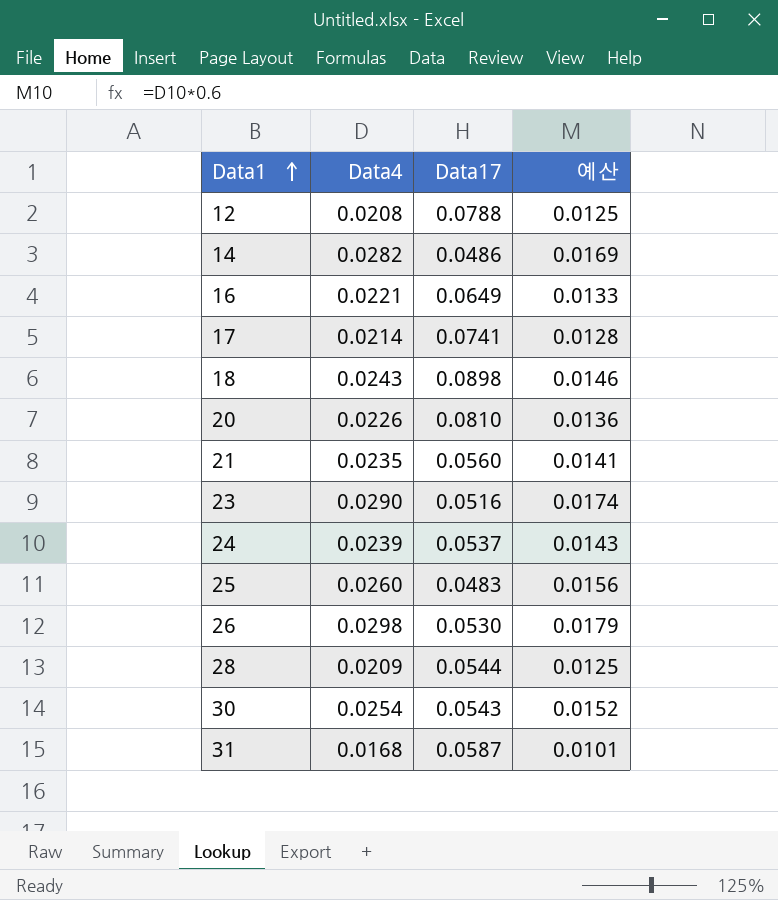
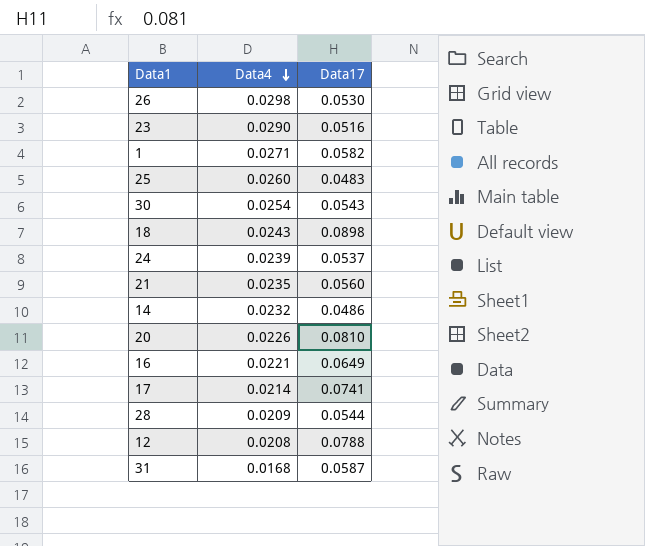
row order: Data1 ascending -> Data4 descending
column 예산 | formula: [Data4] * 0.6 -> none
row 1: none -> 0.0271 | 0.0582
14 | Data4: 0.0282 -> 0.0232

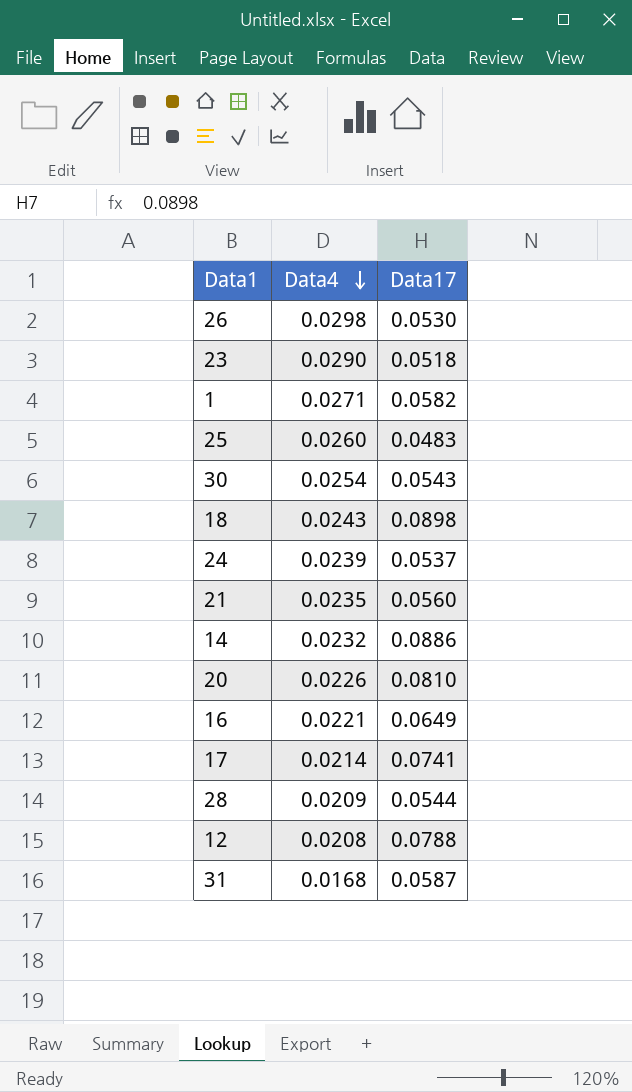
23 | Data17: 0.0516 -> 0.0518
14 | Data17: 0.0486 -> 0.0886

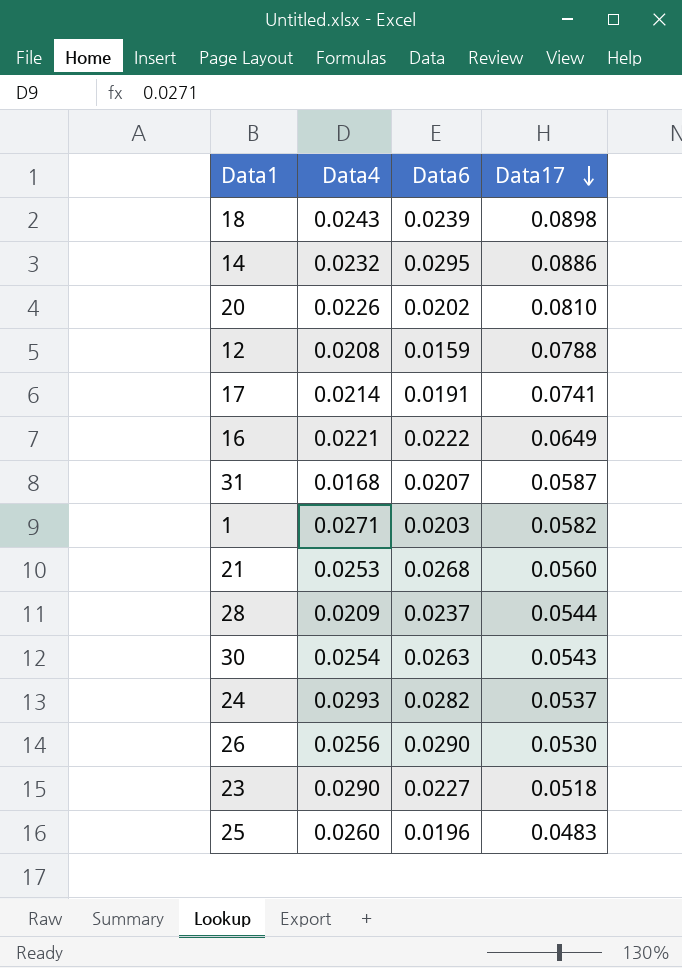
row order: Data4 descending -> Data17 descending
column Data6 | position: none -> 3
21 | Data4: 0.0235 -> 0.0253
24 | Data4: 0.0239 -> 0.0293
26 | Data4: 0.0298 -> 0.0256

